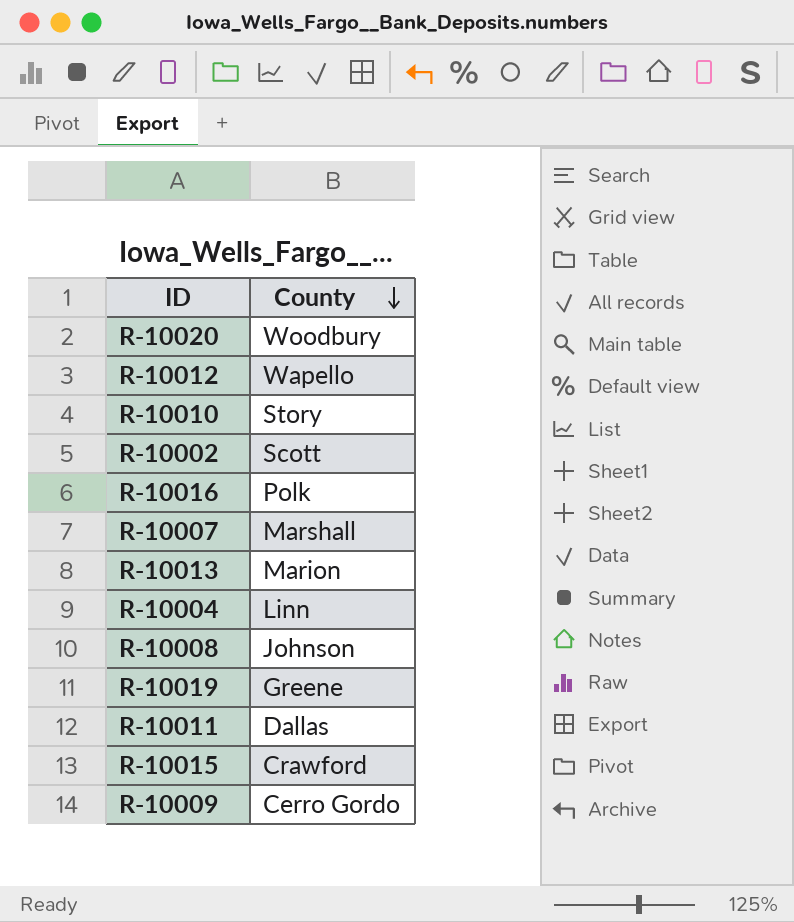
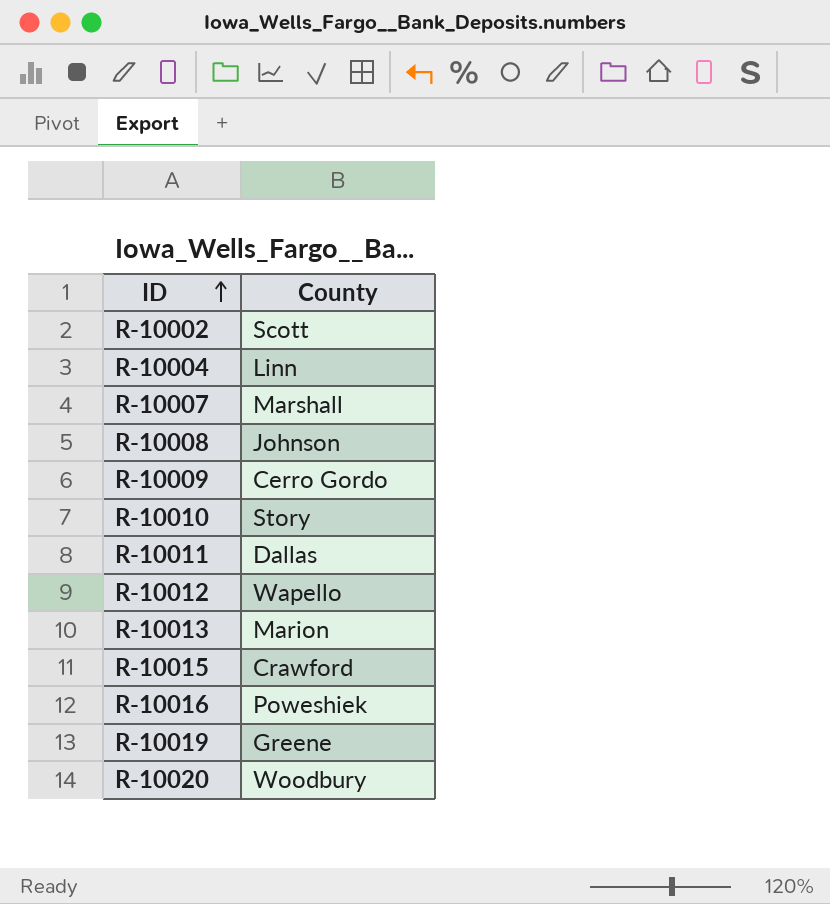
row order: County descending -> ID ascending
R-10016 | County: Polk -> Poweshiek

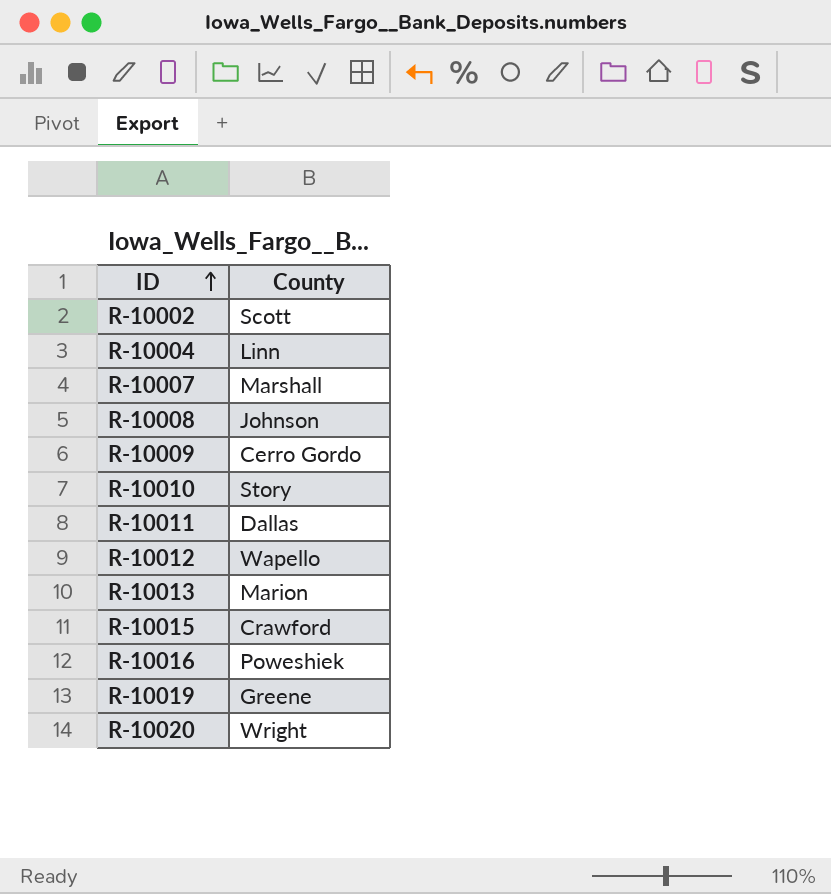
R-10020 | County: Woodbury -> Wright

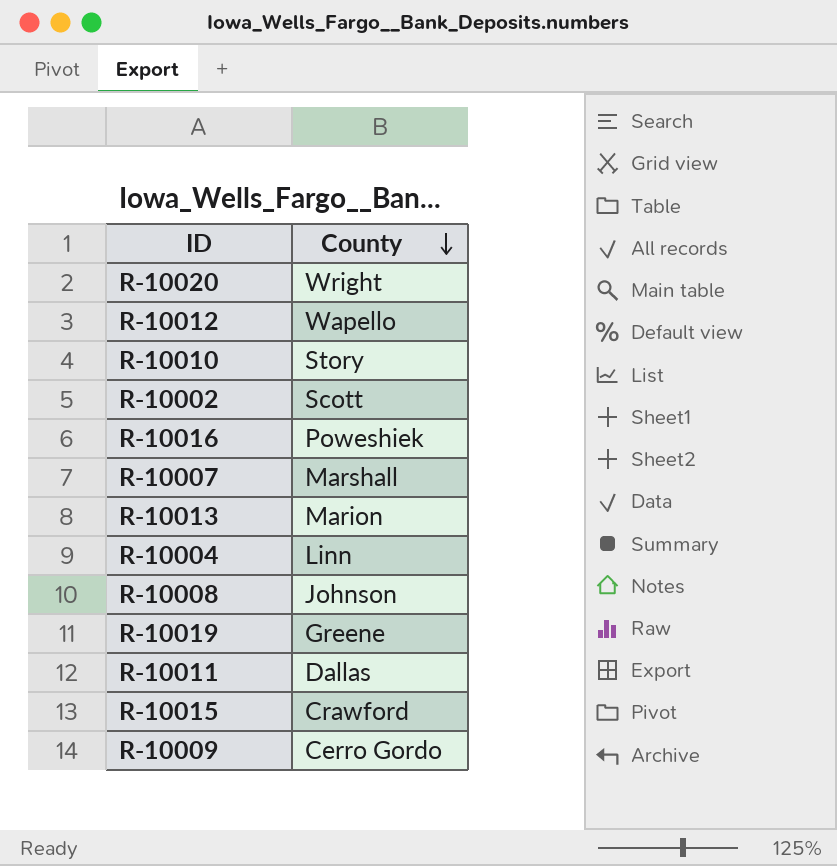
row order: ID ascending -> County descending

